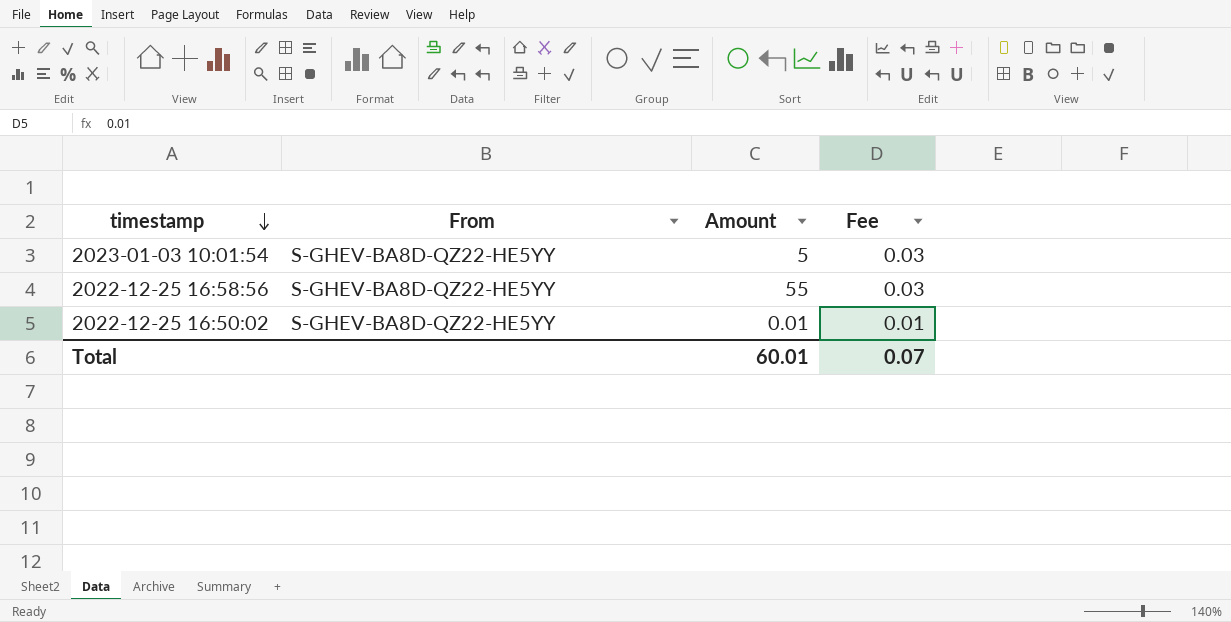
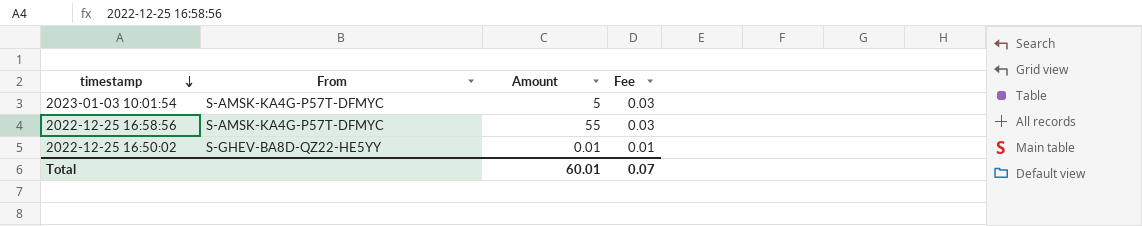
2023-01-03 10:01:54 | From: S-GHEV-BA8D-QZ22-HE5YY -> S-AMSK-KA4G-P57T-DFMYC
2022-12-25 16:58:56 | From: S-GHEV-BA8D-QZ22-HE5YY -> S-AMSK-KA4G-P57T-DFMYC

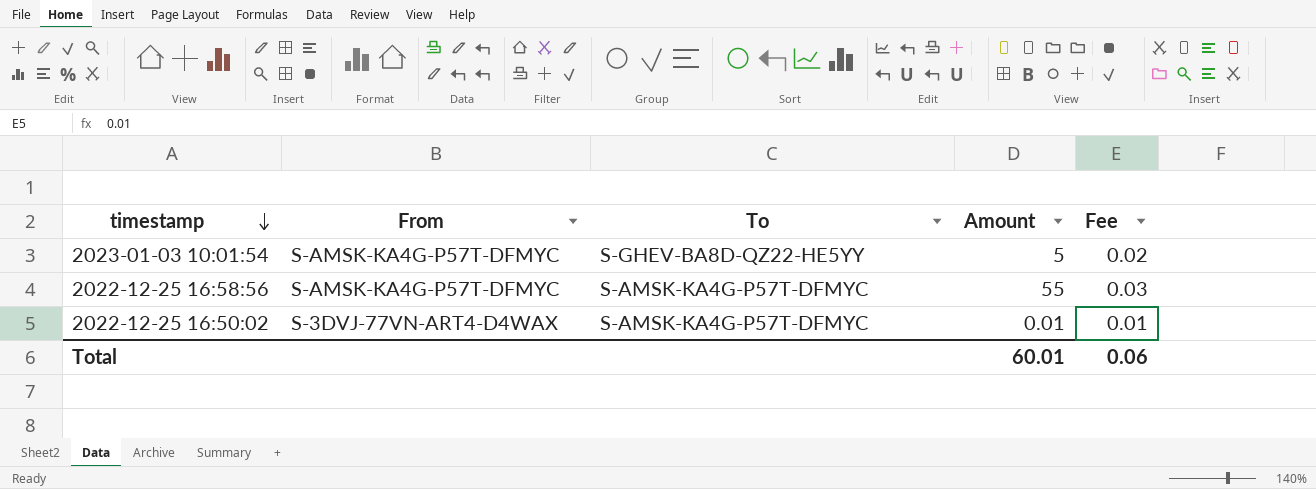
column To | position: none -> 3
2023-01-03 10:01:54 | Fee: 0.03 -> 0.02
2022-12-25 16:50:02 | From: S-GHEV-BA8D-QZ22-HE5YY -> S-3DVJ-77VN-ART4-D4WAX
Total | Fee: 0.07 -> 0.06

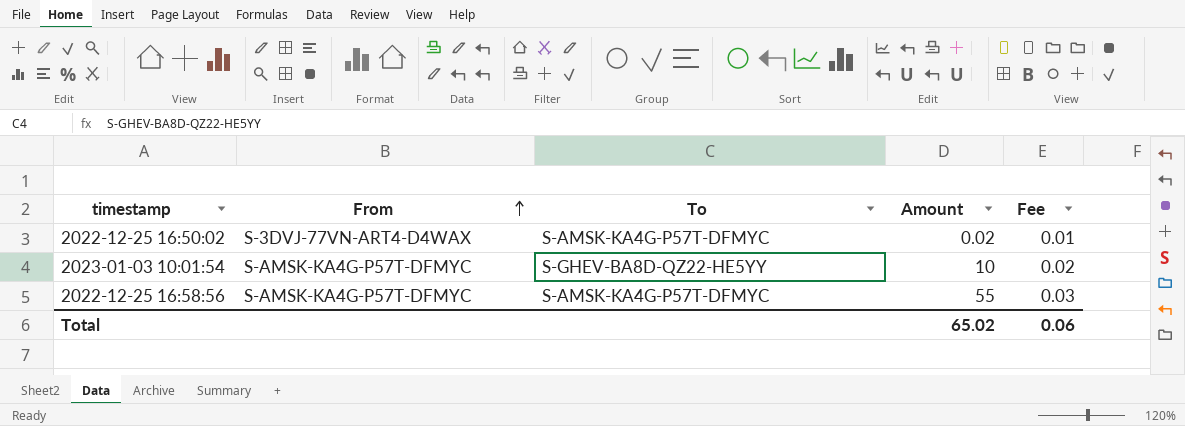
row order: timestamp descending -> From ascending
2022-12-25 16:50:02 | Amount: 0.01 -> 0.02
2023-01-03 10:01:54 | Amount: 5 -> 10
Total | Amount: 60.01 -> 65.02

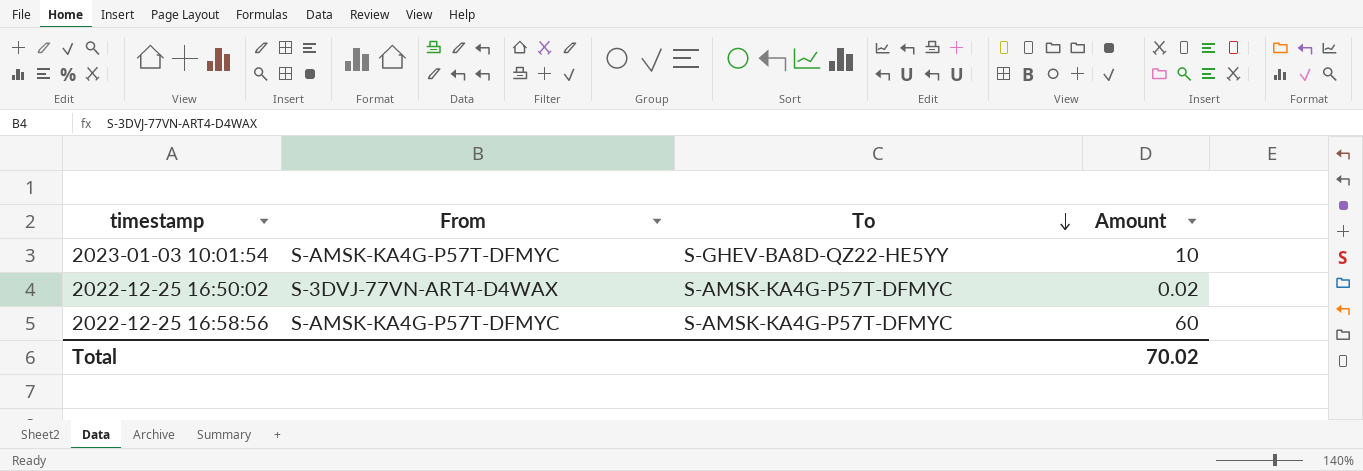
row order: From ascending -> To descending
column Fee | position: 5 -> none
2022-12-25 16:58:56 | Amount: 55 -> 60
Total | Amount: 65.02 -> 70.02

